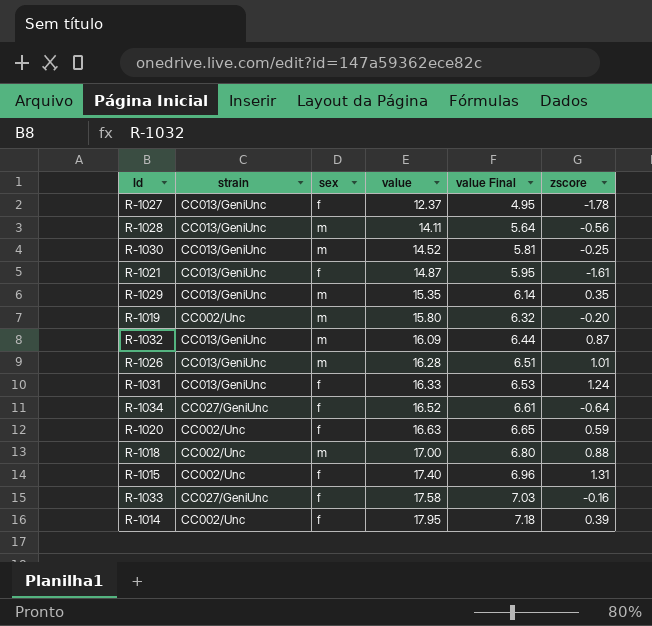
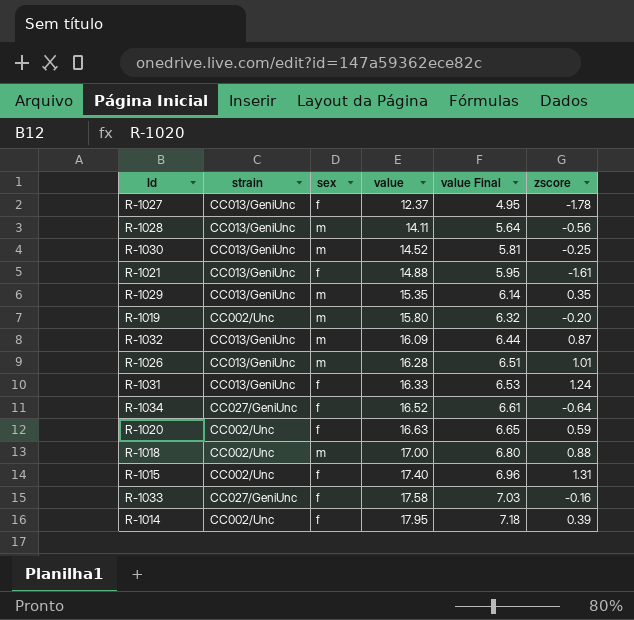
R-1021 | value: 14.87 -> 14.88

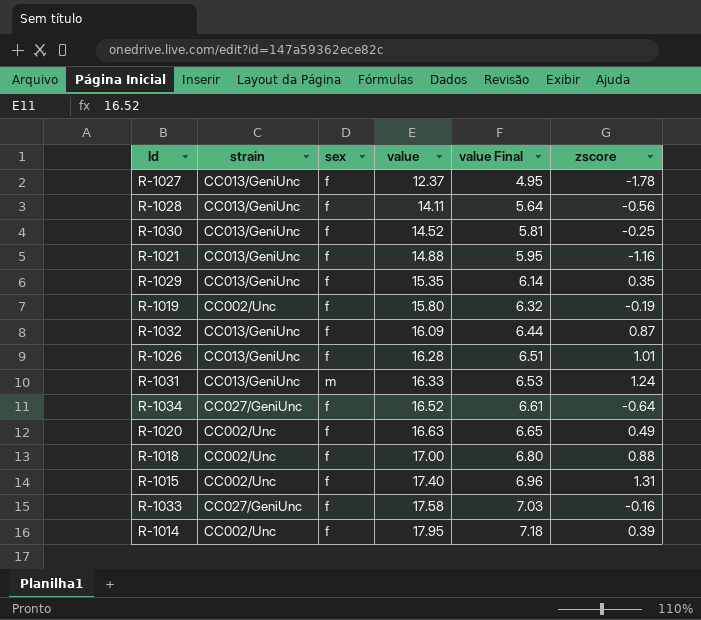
R-1028 | sex: m -> f
R-1030 | sex: m -> f
R-1021 | zscore: -1.61 -> -1.16
R-1029 | sex: m -> f
R-1019 | sex: m -> f
R-1019 | zscore: -0.20 -> -0.19
R-1032 | sex: m -> f
R-1026 | sex: m -> f
R-1031 | sex: f -> m
R-1020 | zscore: 0.59 -> 0.49
R-1018 | sex: m -> f

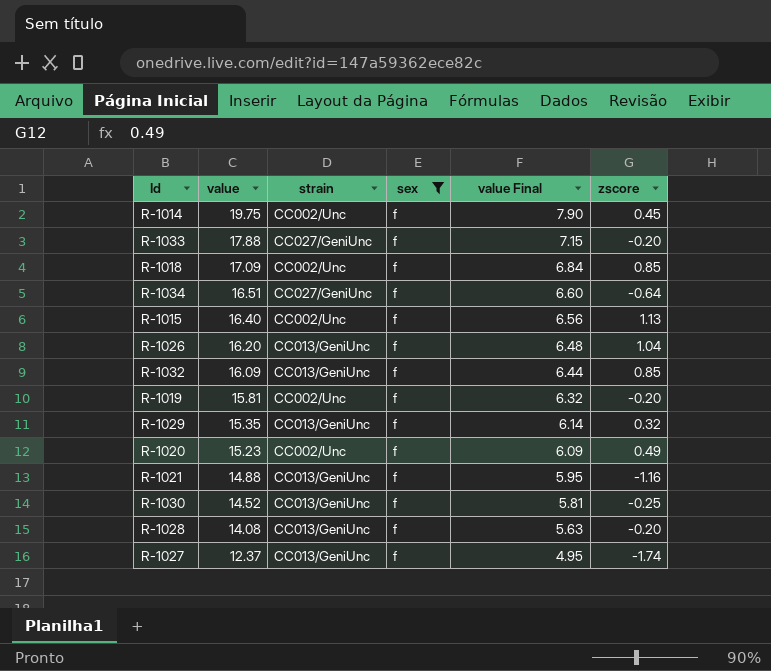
filter: none -> sex = f
row order: value ascending -> value descending
column value | position: 4 -> 2
R-1014 | value: 17.95 -> 19.75
R-1014 | value Final: 7.18 -> 7.90
R-1014 | zscore: 0.39 -> 0.45
R-1033 | value: 17.58 -> 17.88
R-1033 | value Final: 7.03 -> 7.15
R-1033 | zscore: -0.16 -> -0.20
R-1018 | value: 17.00 -> 17.09
R-1018 | value Final: 6.80 -> 6.84
R-1018 | zscore: 0.88 -> 0.85
R-1034 | value: 16.52 -> 16.51
R-1034 | value Final: 6.61 -> 6.60
R-1015 | value: 17.40 -> 16.40
R-1015 | value Final: 6.96 -> 6.56
R-1015 | zscore: 1.31 -> 1.13
R-1026 | value: 16.28 -> 16.20
R-1026 | value Final: 6.51 -> 6.48
R-1026 | zscore: 1.01 -> 1.04
R-1032 | zscore: 0.87 -> 0.85
R-1019 | value: 15.80 -> 15.81
R-1019 | zscore: -0.19 -> -0.20
R-1029 | zscore: 0.35 -> 0.32
R-1020 | value: 16.63 -> 15.23
R-1020 | value Final: 6.65 -> 6.09
R-1028 | value: 14.11 -> 14.08
R-1028 | value Final: 5.64 -> 5.63
R-1028 | zscore: -0.56 -> -0.20
R-1027 | zscore: -1.78 -> -1.74

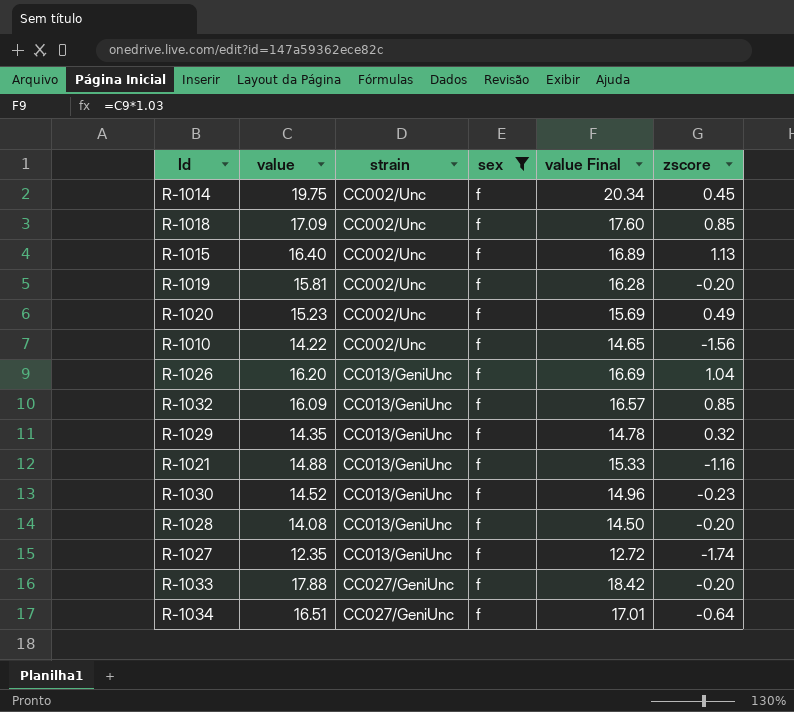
row order: value descending -> strain ascending
column value Final | formula: [value] * 0.4 -> [value] * 1.03
row R-1010: none -> 14.22 | CC002/Unc | f | 14.65 | -1.56
R-1029 | value: 15.35 -> 14.35
R-1030 | zscore: -0.25 -> -0.23
R-1027 | value: 12.37 -> 12.35

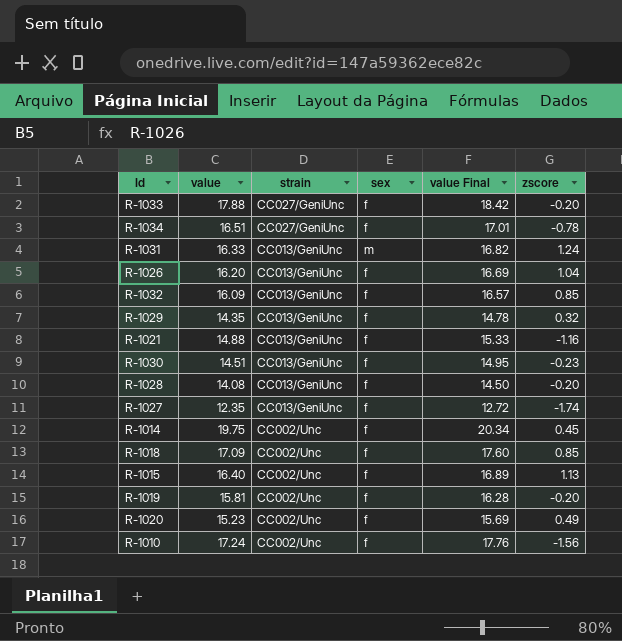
filter: sex = f -> none
row order: strain ascending -> strain descending
R-1034 | zscore: -0.64 -> -0.78
R-1030 | value: 14.52 -> 14.51
R-1030 | value Final: 14.96 -> 14.95
R-1010 | value: 14.22 -> 17.24
R-1010 | value Final: 14.65 -> 17.76

